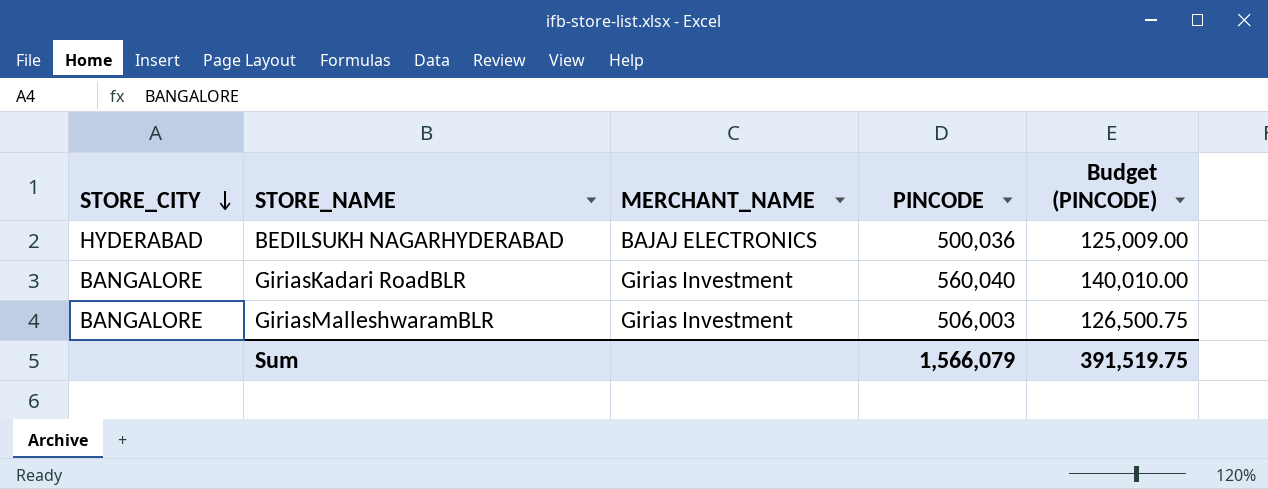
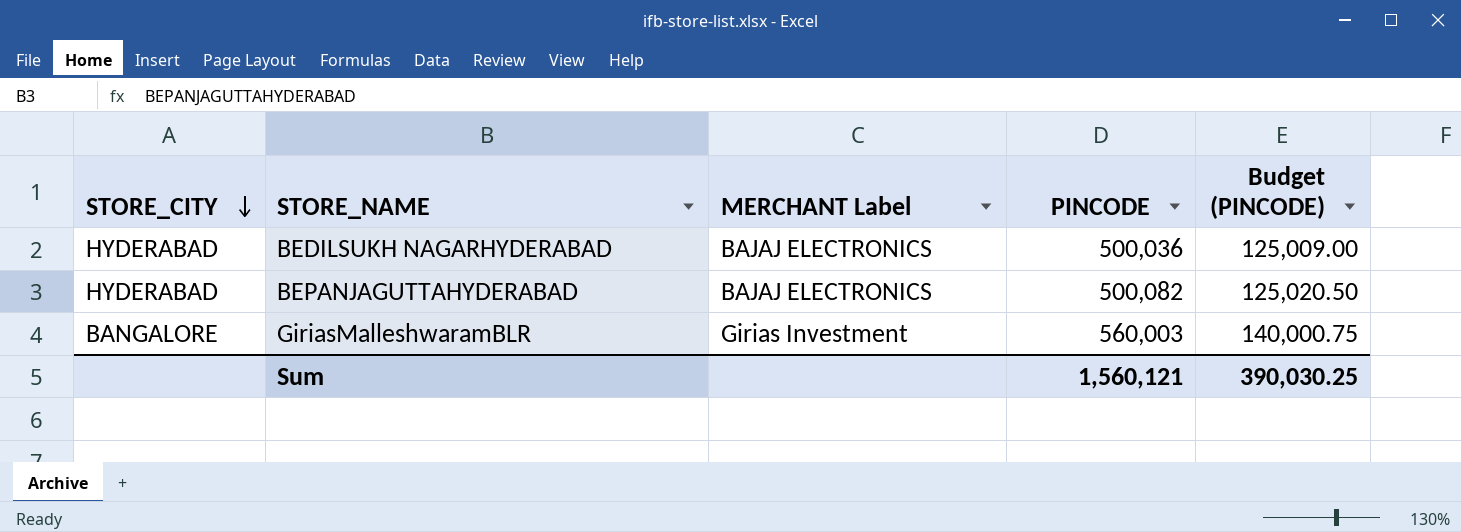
column name: MERCHANT_NAME -> MERCHANT Label
row GiriasKadari RoadBLR: BANGALORE | Girias Investment | 560,040 | 140,010.00 -> none
row BEPANJAGUTTAHYDERABAD: none -> HYDERABAD | BAJAJ ELECTRONICS | 500,082 | 125,020.50
GiriasMalleshwaramBLR | PINCODE: 506,003 -> 560,003
GiriasMalleshwaramBLR | Budget (PINCODE): 126,500.75 -> 140,000.75
Sum | PINCODE: 1,566,079 -> 1,560,121
Sum | Budget (PINCODE): 391,519.75 -> 390,030.25

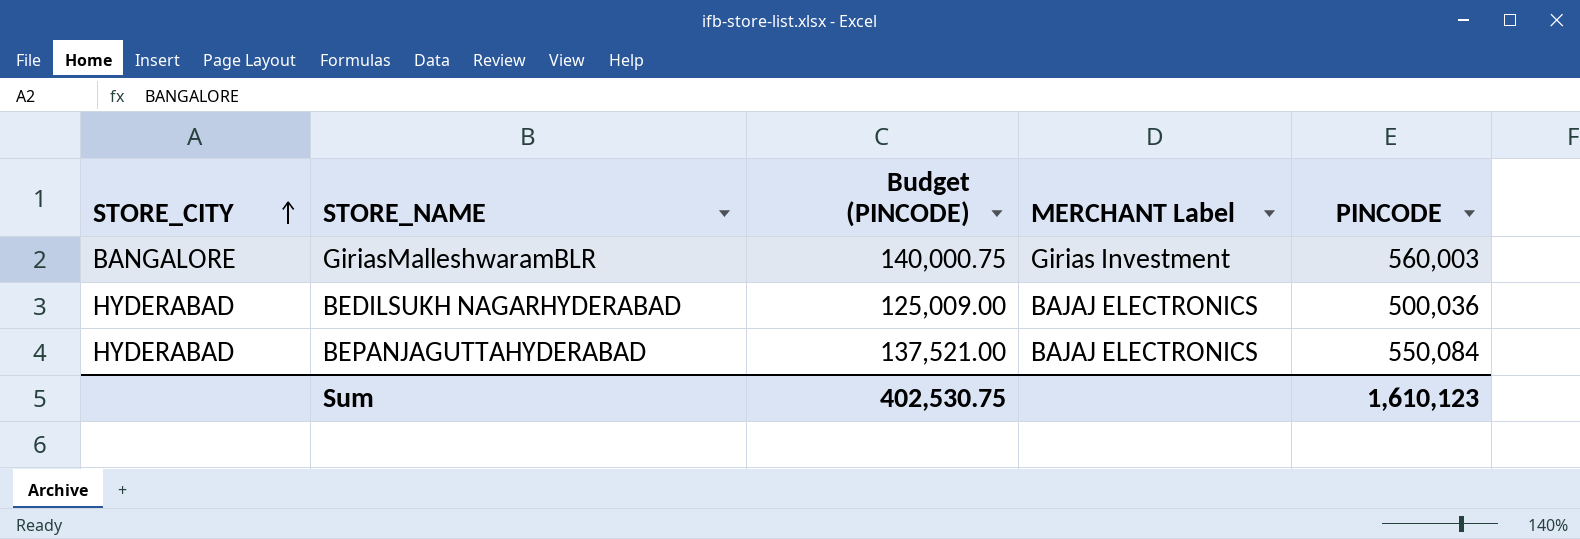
row order: STORE_CITY descending -> STORE_CITY ascending
column Budget (PINCODE) | position: 5 -> 3
BEPANJAGUTTAHYDERABAD | Budget (PINCODE): 125,020.50 -> 137,521.00
BEPANJAGUTTAHYDERABAD | PINCODE: 500,082 -> 550,084
Sum | Budget (PINCODE): 390,030.25 -> 402,530.75
Sum | PINCODE: 1,560,121 -> 1,610,123

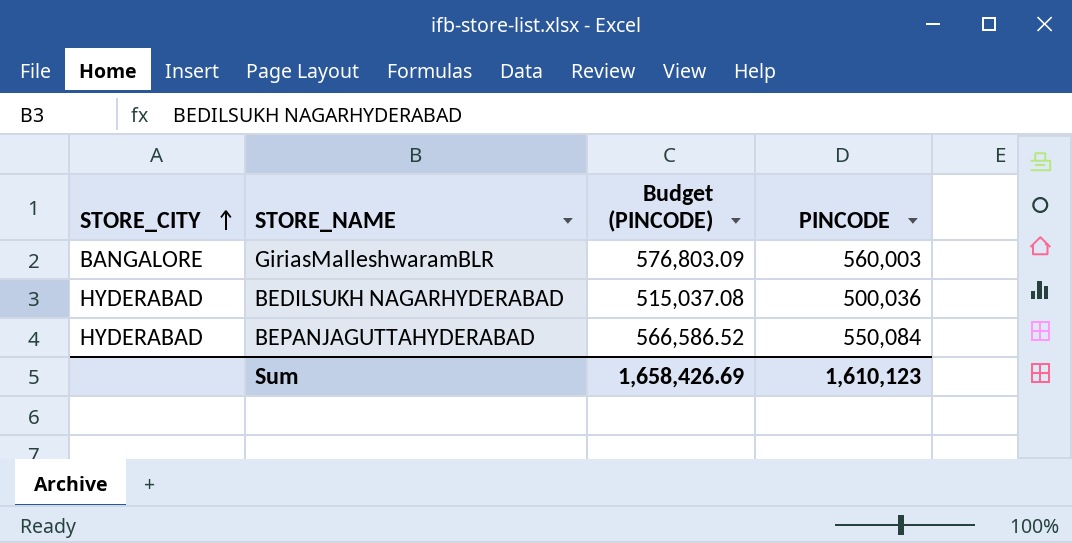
column MERCHANT Label | position: 4 -> none
column Budget (PINCODE) | formula: [PINCODE] * 0.25 -> [PINCODE] * 1.03
Sum | Budget (PINCODE): 402,530.75 -> 1,658,426.69

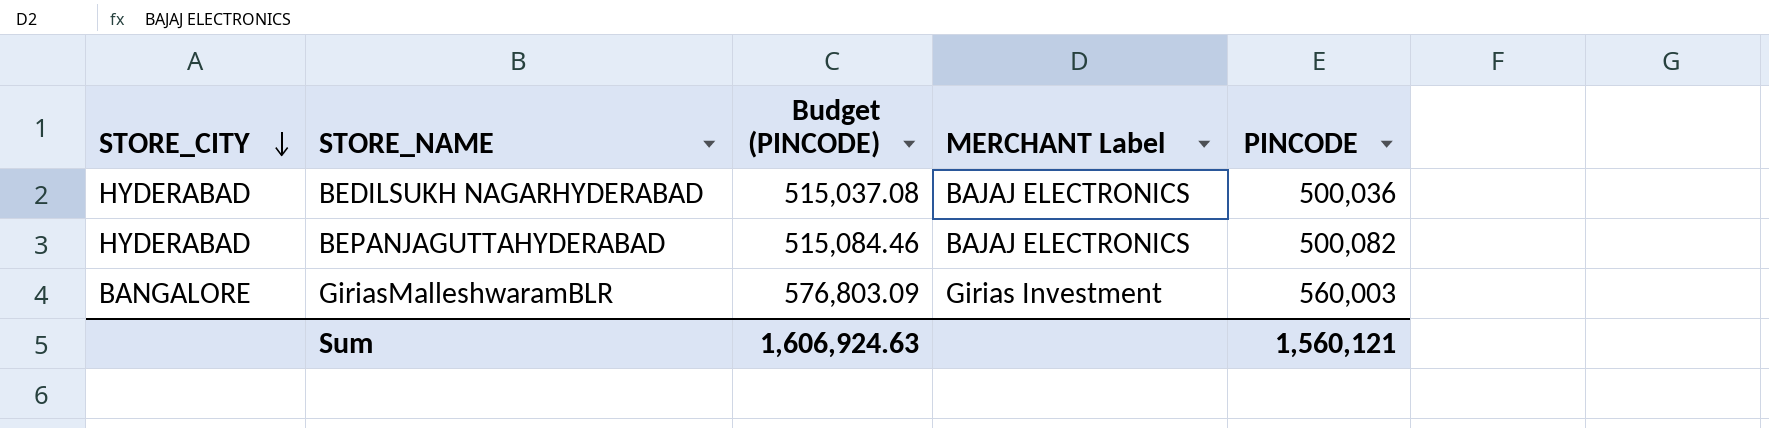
row order: STORE_CITY ascending -> STORE_CITY descending
column MERCHANT Label | position: none -> 4
BEPANJAGUTTAHYDERABAD | Budget (PINCODE): 566,586.52 -> 515,084.46
BEPANJAGUTTAHYDERABAD | PINCODE: 550,084 -> 500,082
Sum | Budget (PINCODE): 1,658,426.69 -> 1,606,924.63
Sum | PINCODE: 1,610,123 -> 1,560,121

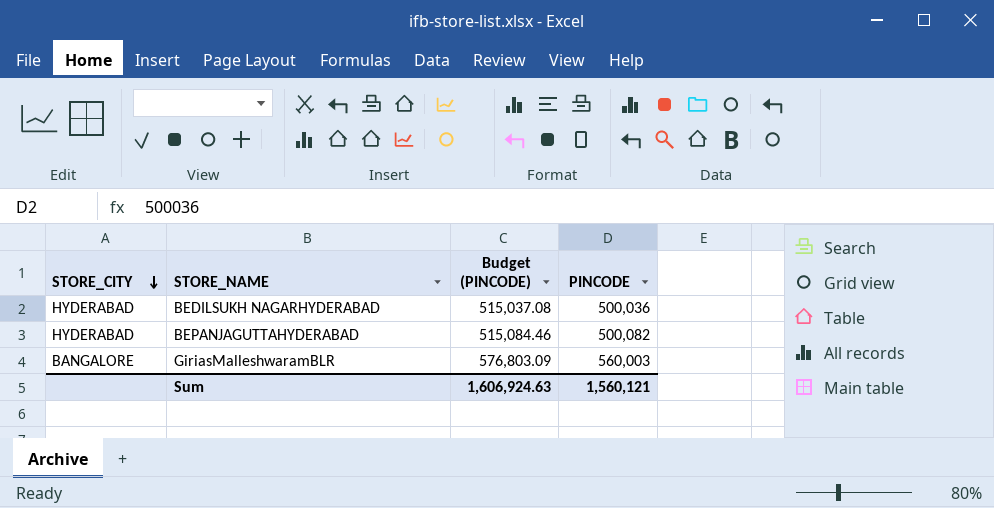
column MERCHANT Label | position: 4 -> none

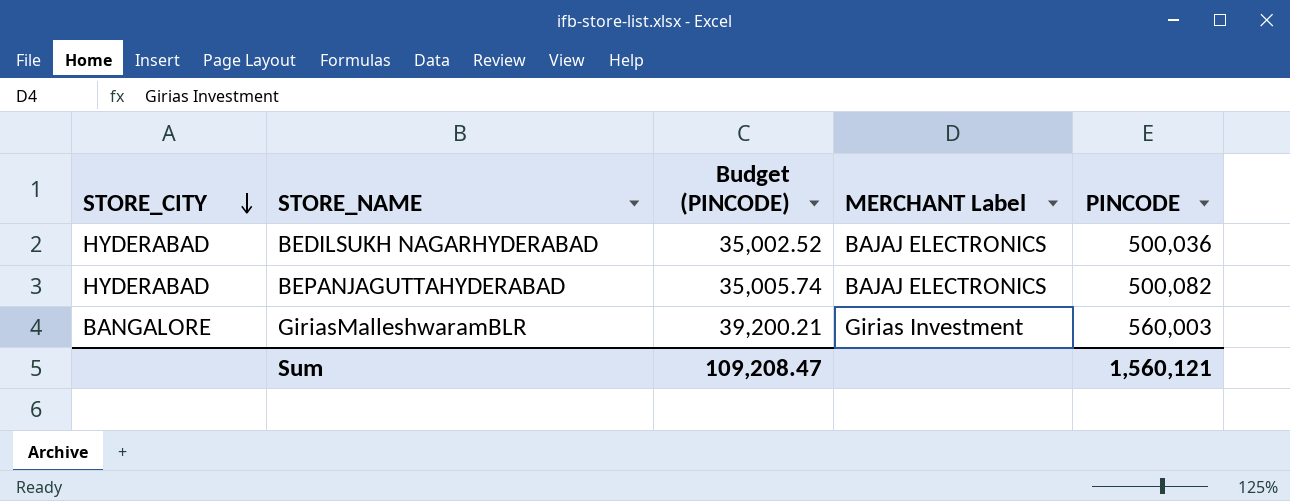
column Budget (PINCODE) | formula: [PINCODE] * 1.03 -> [PINCODE] * 0.07
column MERCHANT Label | position: none -> 4
Sum | Budget (PINCODE): 1,606,924.63 -> 109,208.47

